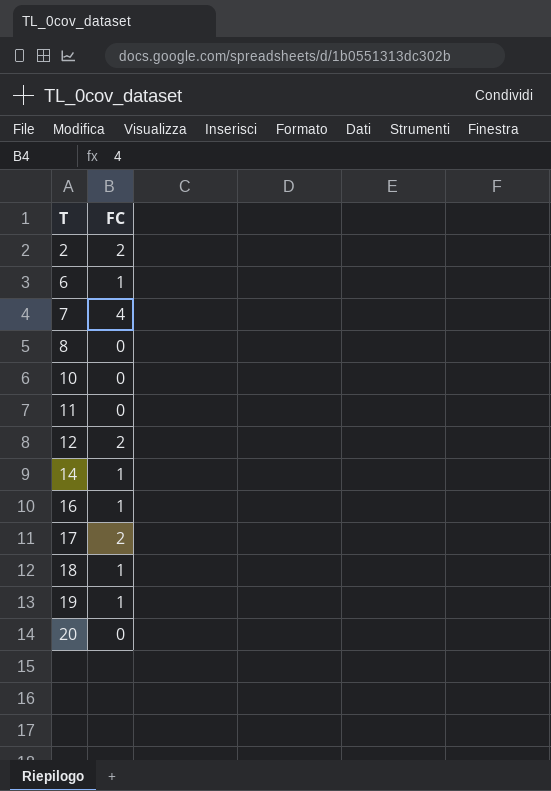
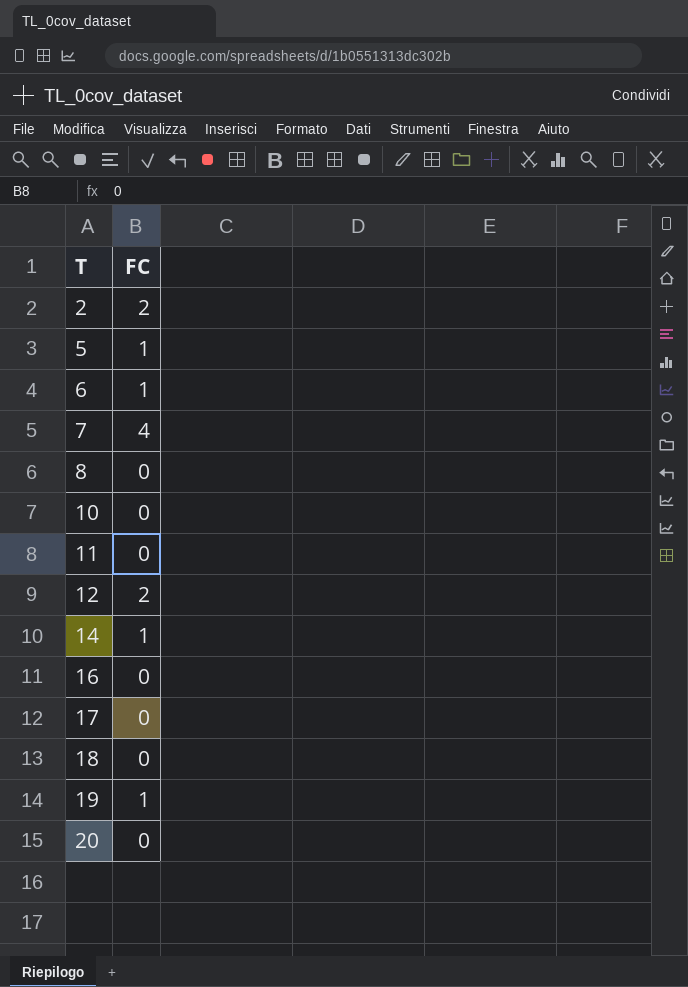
row 5: none -> 1
16 | FC: 1 -> 0
17 | FC: 2 -> 0
18 | FC: 1 -> 0

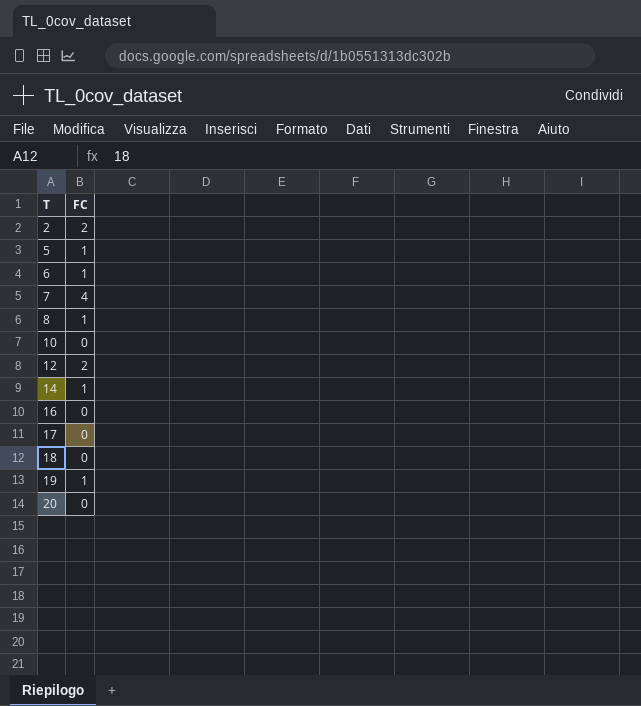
row 11: 0 -> none
8 | FC: 0 -> 1

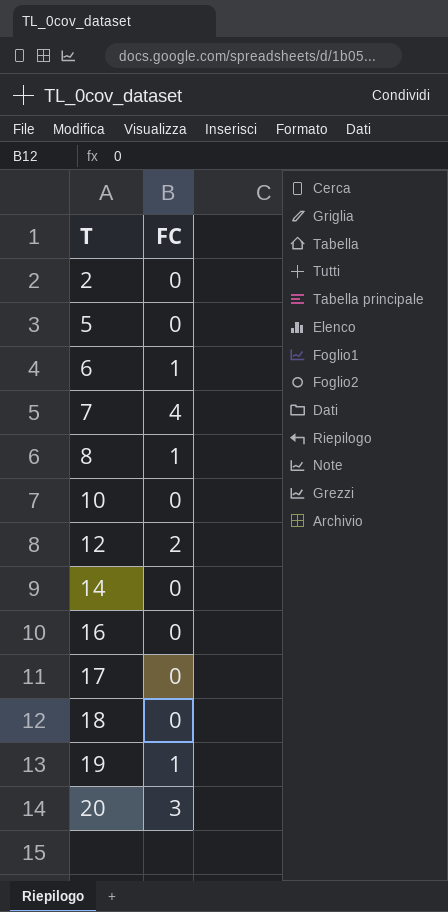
2 | FC: 2 -> 0
5 | FC: 1 -> 0
14 | FC: 1 -> 0
20 | FC: 0 -> 3

